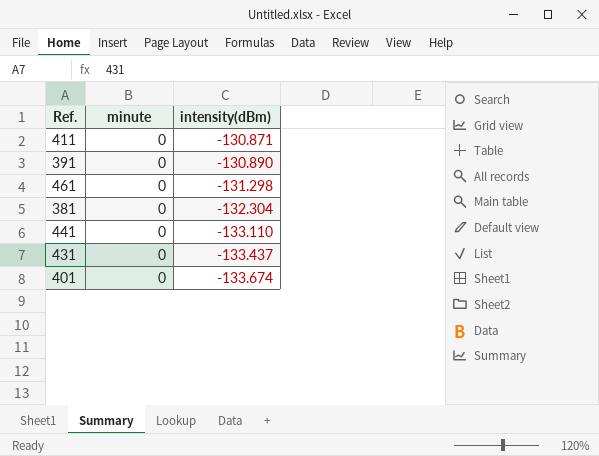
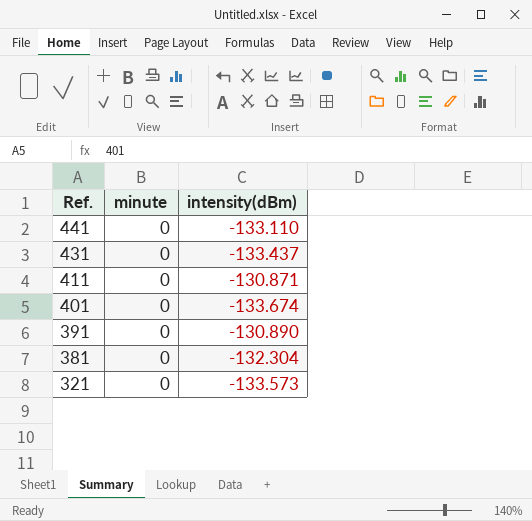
row order: intensity(dBm) descending -> Ref. descending
row 461: 0 | -131.298 -> none
row 321: none -> 0 | -133.573

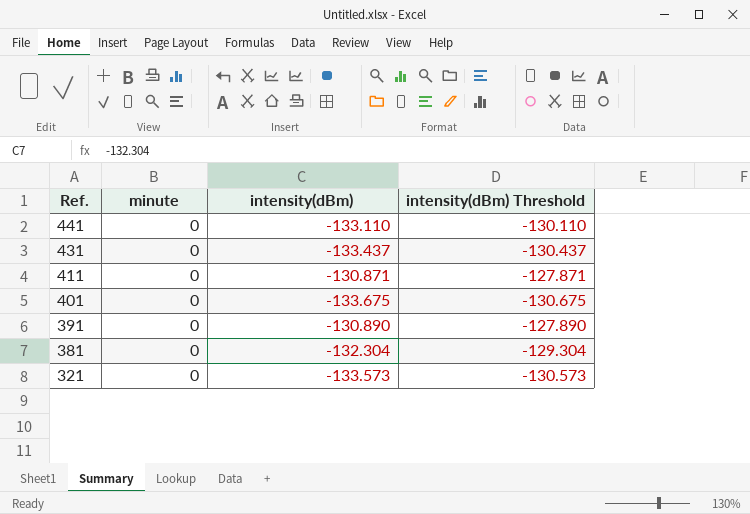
column intensity(dBm) Threshold | formula: none -> [intensity(dBm)] + 3
401 | intensity(dBm): -133.674 -> -133.675

